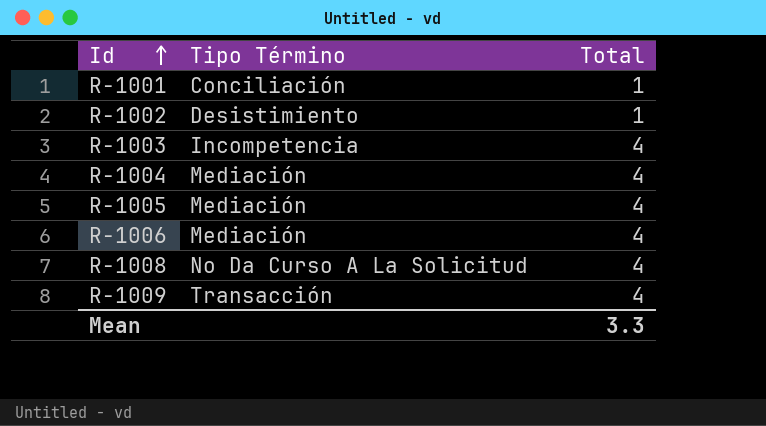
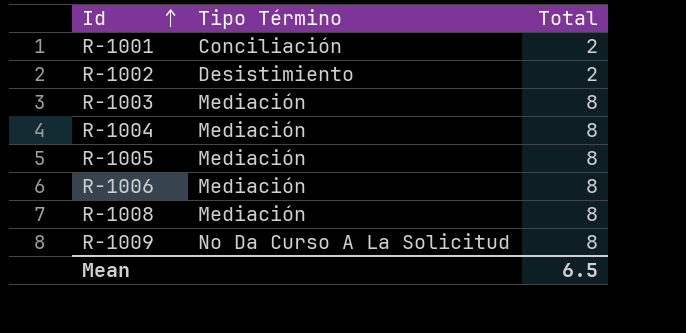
R-1001 | Total: 1 -> 2
R-1002 | Total: 1 -> 2
R-1003 | Tipo Término: Incompetencia -> Mediación
R-1003 | Total: 4 -> 8
R-1004 | Total: 4 -> 8
R-1005 | Total: 4 -> 8
R-1006 | Total: 4 -> 8
R-1008 | Tipo Término: No Da Curso A La Solicitud -> Mediación
R-1008 | Total: 4 -> 8
R-1009 | Tipo Término: Transacción -> No Da Curso A La Solicitud
R-1009 | Total: 4 -> 8
Mean | Total: 3.3 -> 6.5

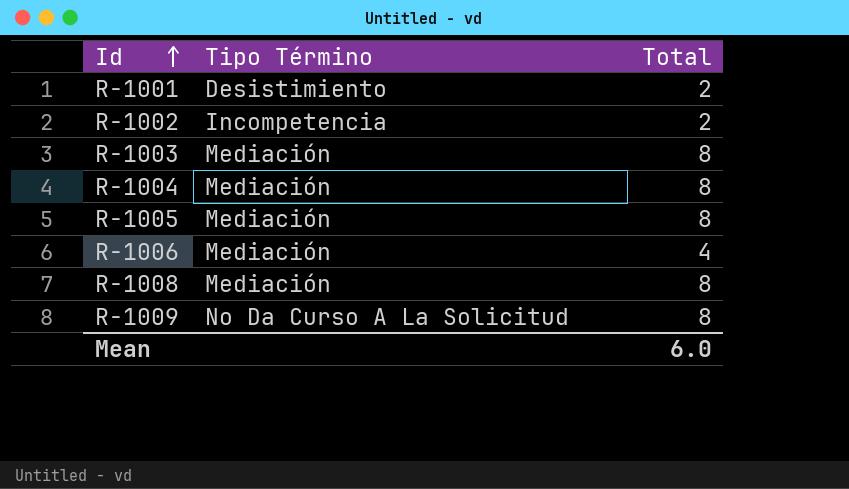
R-1001 | Tipo Término: Conciliación -> Desistimiento
R-1002 | Tipo Término: Desistimiento -> Incompetencia
R-1006 | Total: 8 -> 4
Mean | Total: 6.5 -> 6.0

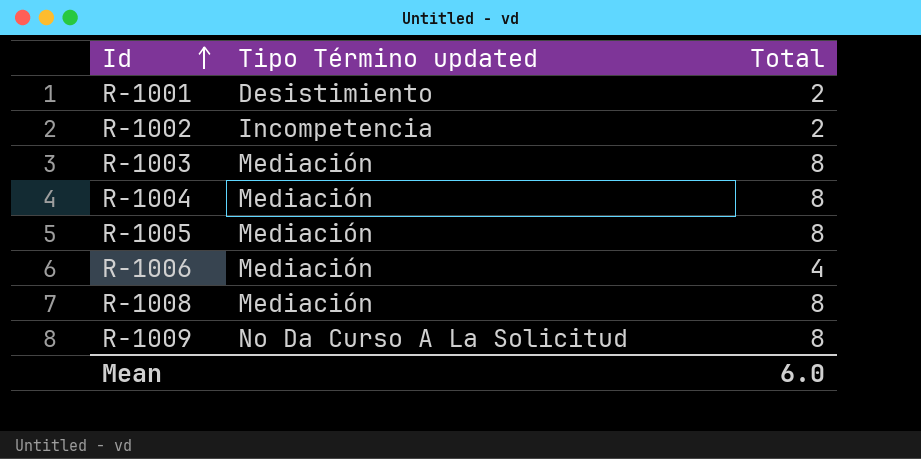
column name: Tipo Término -> Tipo Término updated

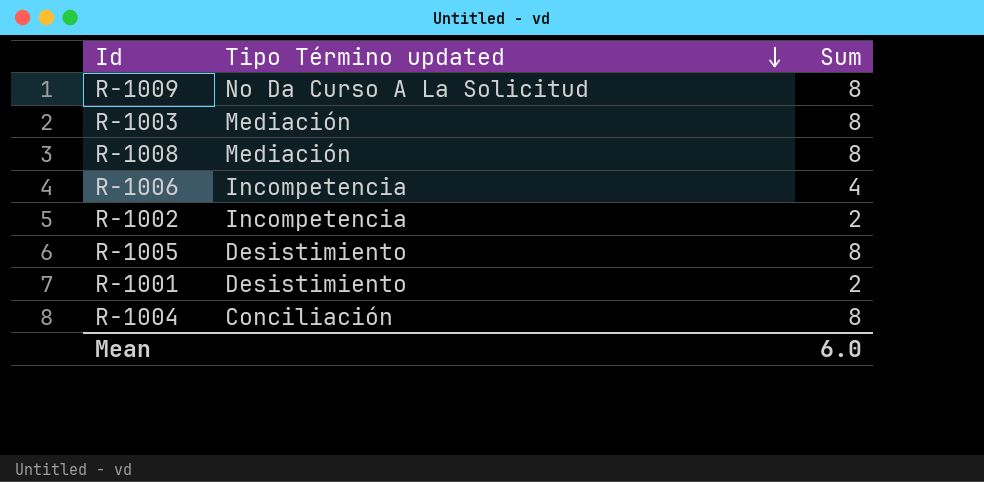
row order: Id ascending -> Tipo Término updated descending
column name: Total -> Sum
R-1006 | Tipo Término updated: Mediación -> Incompetencia
R-1005 | Tipo Término updated: Mediación -> Desistimiento
R-1004 | Tipo Término updated: Mediación -> Conciliación

